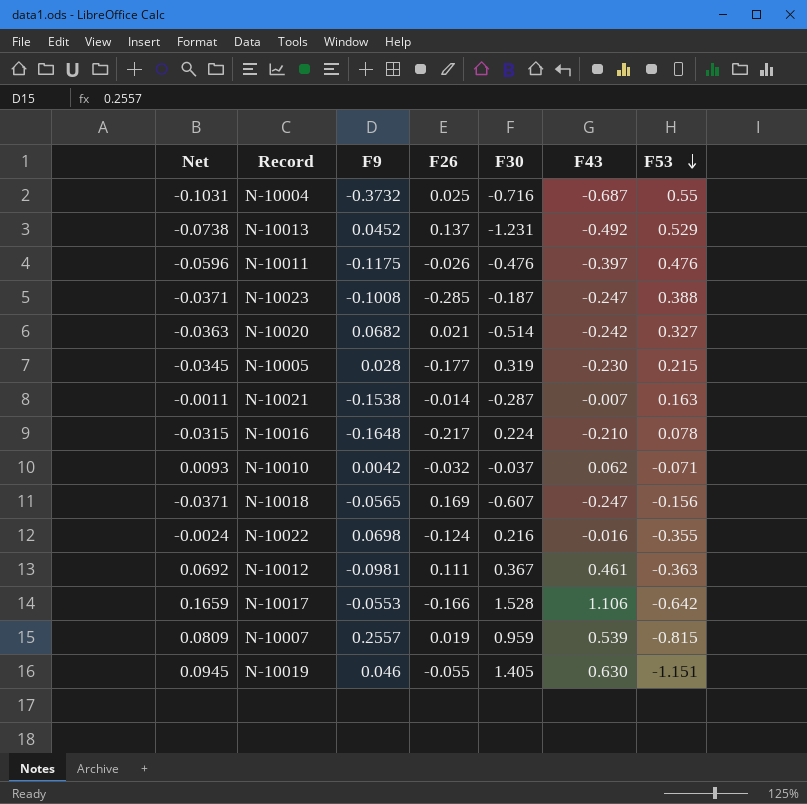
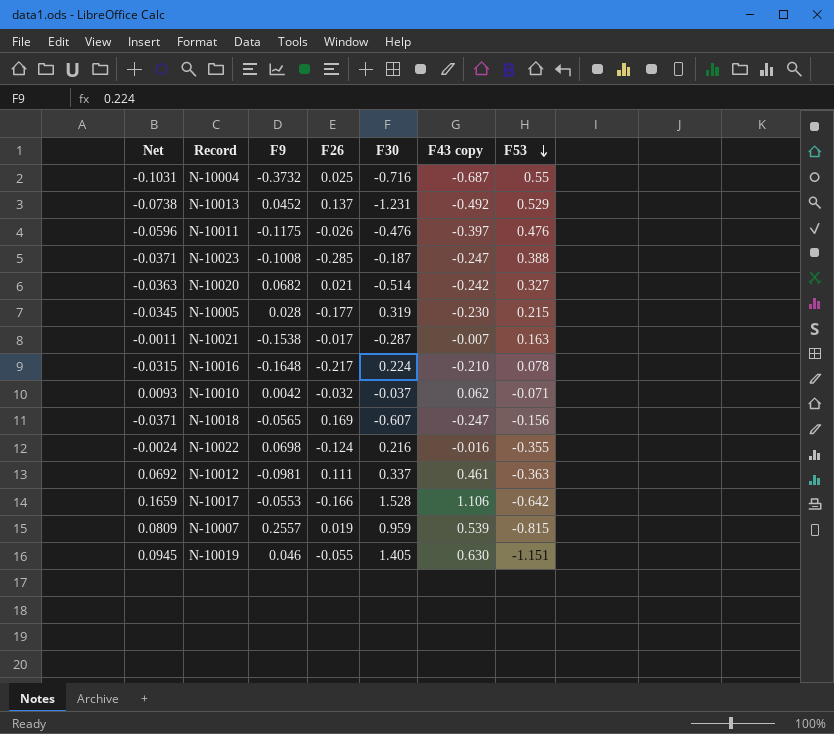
column name: F43 -> F43 copy
N-10021 | F26: -0.014 -> -0.017
N-10012 | F30: 0.367 -> 0.337

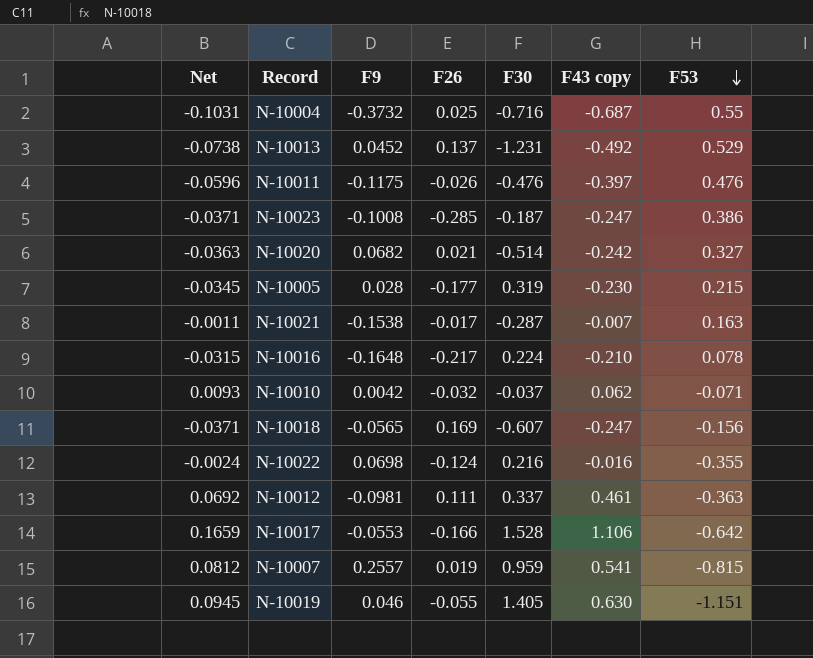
N-10023 | F53: 0.388 -> 0.386
N-10007 | Net: 0.0809 -> 0.0812
N-10007 | F43 copy: 0.539 -> 0.541

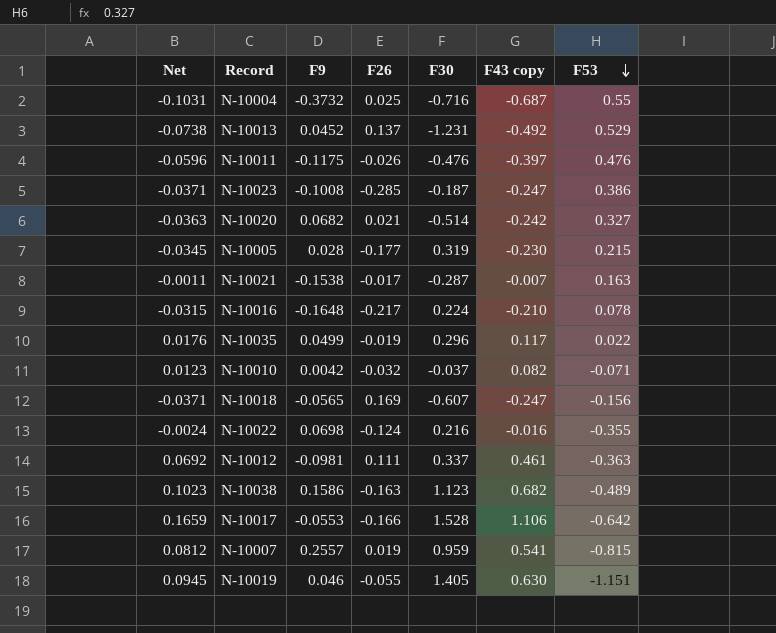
row N-10035: none -> 0.0176 | 0.0499 | -0.019 | 0.296 | 0.117 | 0.022
N-10010 | Net: 0.0093 -> 0.0123
N-10010 | F43 copy: 0.062 -> 0.082
row N-10038: none -> 0.1023 | 0.1586 | -0.163 | 1.123 | 0.682 | -0.489

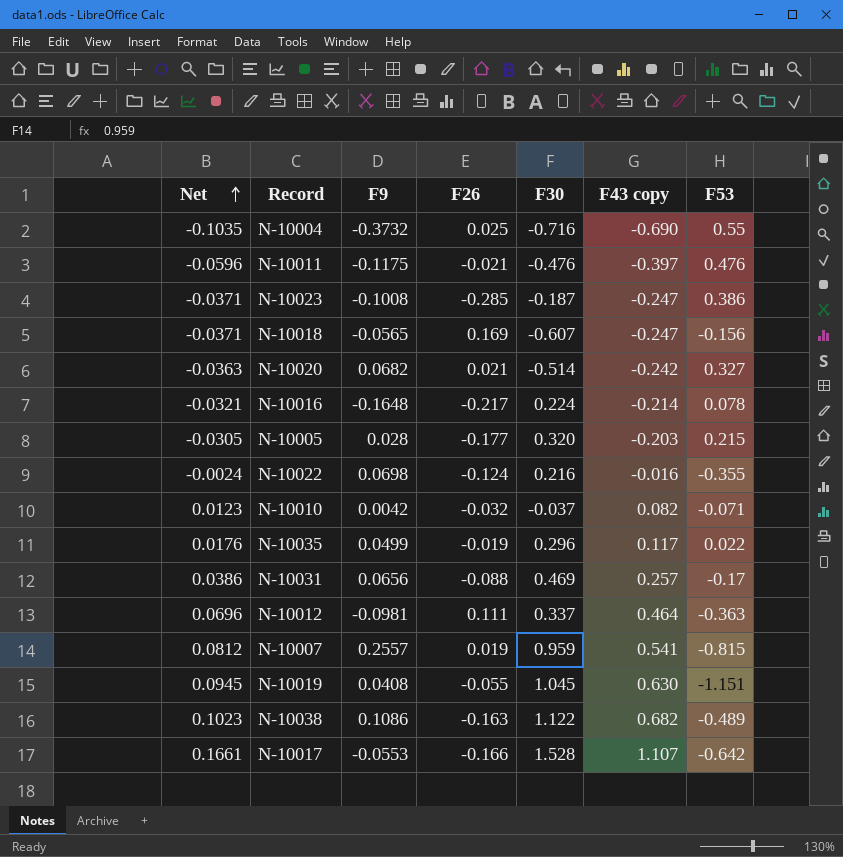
row order: F53 descending -> Net ascending
row N-10013: -0.0738 | 0.0452 | 0.137 | -1.231 | -0.492 | 0.529 -> none
row N-10021: -0.0011 | -0.1538 | -0.017 | -0.287 | -0.007 | 0.163 -> none
N-10004 | Net: -0.1031 -> -0.1035
N-10004 | F43 copy: -0.687 -> -0.690
N-10011 | F26: -0.026 -> -0.021
N-10016 | Net: -0.0315 -> -0.0321
N-10016 | F43 copy: -0.210 -> -0.214
N-10005 | Net: -0.0345 -> -0.0305
N-10005 | F30: 0.319 -> 0.320
N-10005 | F43 copy: -0.230 -> -0.203
row N-10031: none -> 0.0386 | 0.0656 | -0.088 | 0.469 | 0.257 | -0.17
N-10012 | Net: 0.0692 -> 0.0696
N-10012 | F43 copy: 0.461 -> 0.464
N-10019 | F9: 0.046 -> 0.0408
N-10019 | F30: 1.405 -> 1.045
N-10038 | F9: 0.1586 -> 0.1086
N-10038 | F30: 1.123 -> 1.122
N-10017 | Net: 0.1659 -> 0.1661
N-10017 | F43 copy: 1.106 -> 1.107

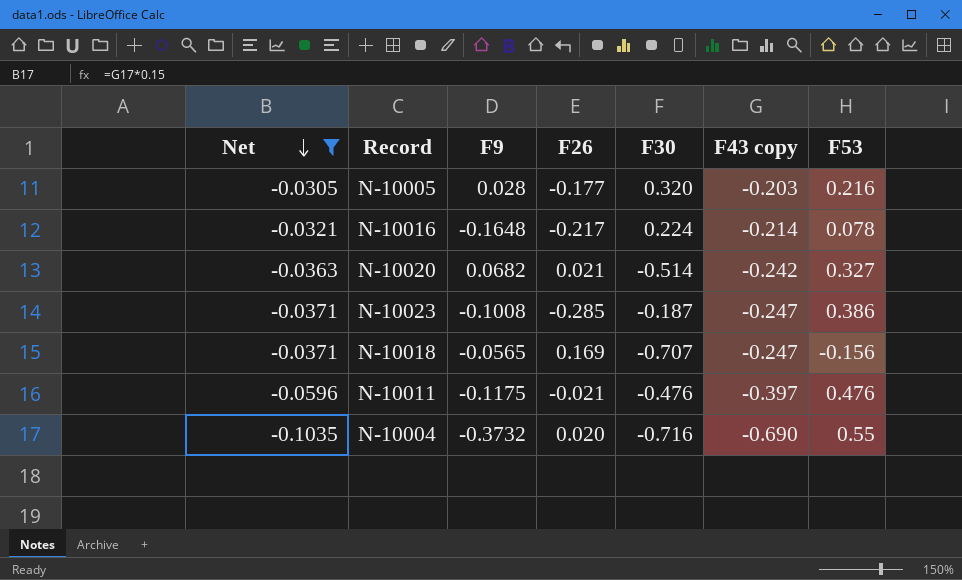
filter: none -> Net <= -0.0305
row order: Net ascending -> Net descending
N-10005 | F53: 0.215 -> 0.216
N-10018 | F30: -0.607 -> -0.707
N-10004 | F26: 0.025 -> 0.020

